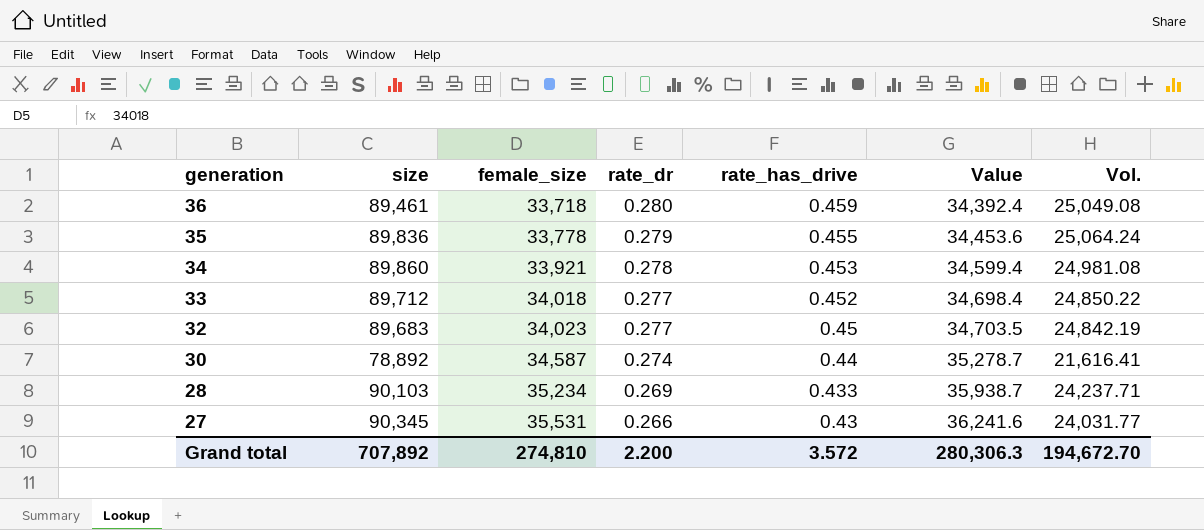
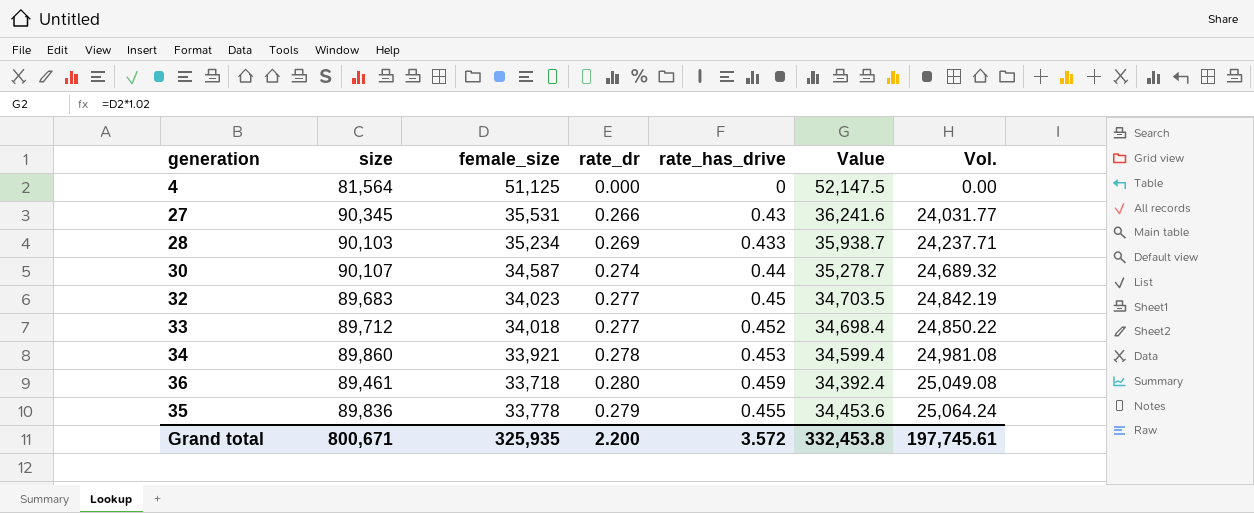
row order: generation descending -> Vol. ascending
row 4: none -> 81,564 | 51,125 | 0.000 | 0 | 52,147.5 | 0.00
30 | size: 78,892 -> 90,107
30 | Vol.: 21,616.41 -> 24,689.32
Grand total | size: 707,892 -> 800,671
Grand total | female_size: 274,810 -> 325,935
Grand total | Value: 280,306.3 -> 332,453.8
Grand total | Vol.: 194,672.70 -> 197,745.61

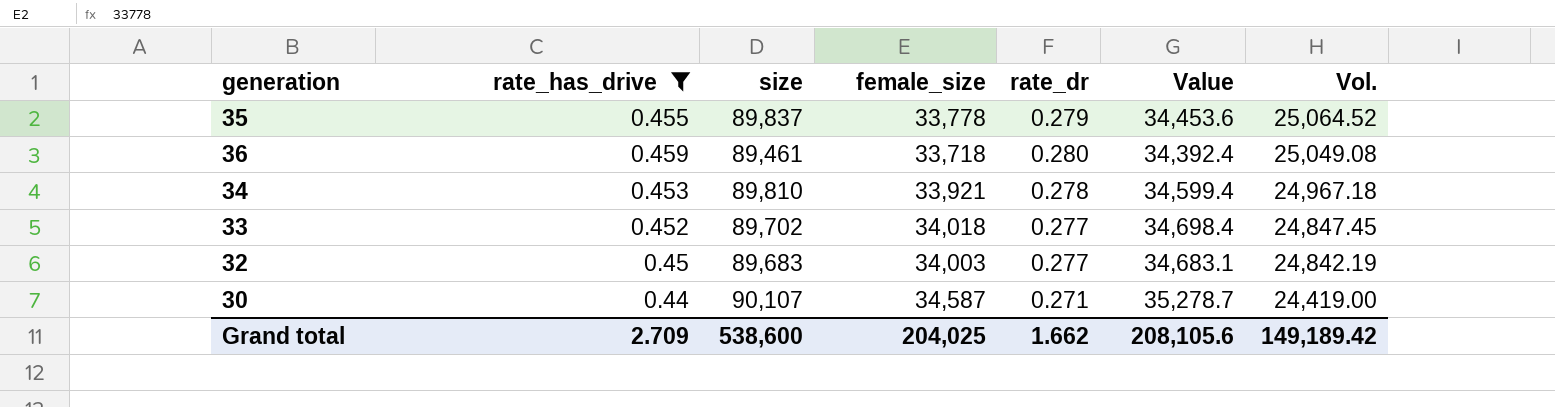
filter: none -> rate_has_drive >= 0.44
row order: Vol. ascending -> Vol. descending
column rate_has_drive | position: 5 -> 2
35 | size: 89,836 -> 89,837
35 | Vol.: 25,064.24 -> 25,064.52
34 | size: 89,860 -> 89,810
34 | Vol.: 24,981.08 -> 24,967.18
33 | size: 89,712 -> 89,702
33 | Vol.: 24,850.22 -> 24,847.45
32 | female_size: 34,023 -> 34,003
32 | Value: 34,703.5 -> 34,683.1
30 | rate_dr: 0.274 -> 0.271
30 | Vol.: 24,689.32 -> 24,419.00
Grand total | rate_has_drive: 3.572 -> 2.709
Grand total | size: 800,671 -> 538,600
Grand total | female_size: 325,935 -> 204,025
Grand total | rate_dr: 2.200 -> 1.662
Grand total | Value: 332,453.8 -> 208,105.6
Grand total | Vol.: 197,745.61 -> 149,189.42

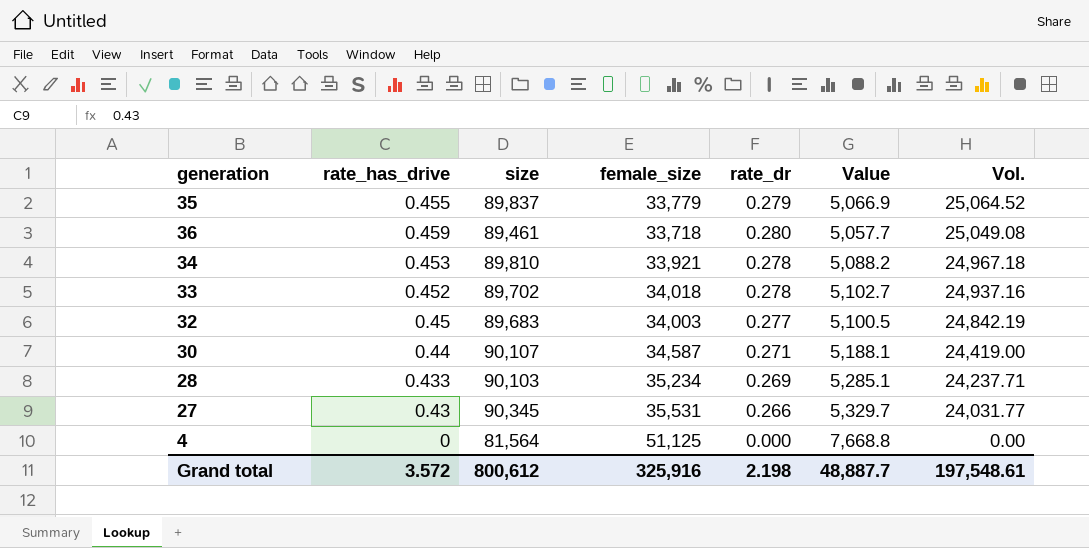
filter: rate_has_drive >= 0.44 -> none
column Value | formula: [female_size] * 1.02 -> [female_size] * 0.15
35 | female_size: 33,778 -> 33,779
33 | rate_dr: 0.277 -> 0.278
33 | Vol.: 24,847.45 -> 24,937.16
Grand total | rate_has_drive: 2.709 -> 3.572
Grand total | size: 538,600 -> 800,612
Grand total | female_size: 204,025 -> 325,916
Grand total | rate_dr: 1.662 -> 2.198
Grand total | Value: 208,105.6 -> 48,887.7
Grand total | Vol.: 149,189.42 -> 197,548.61

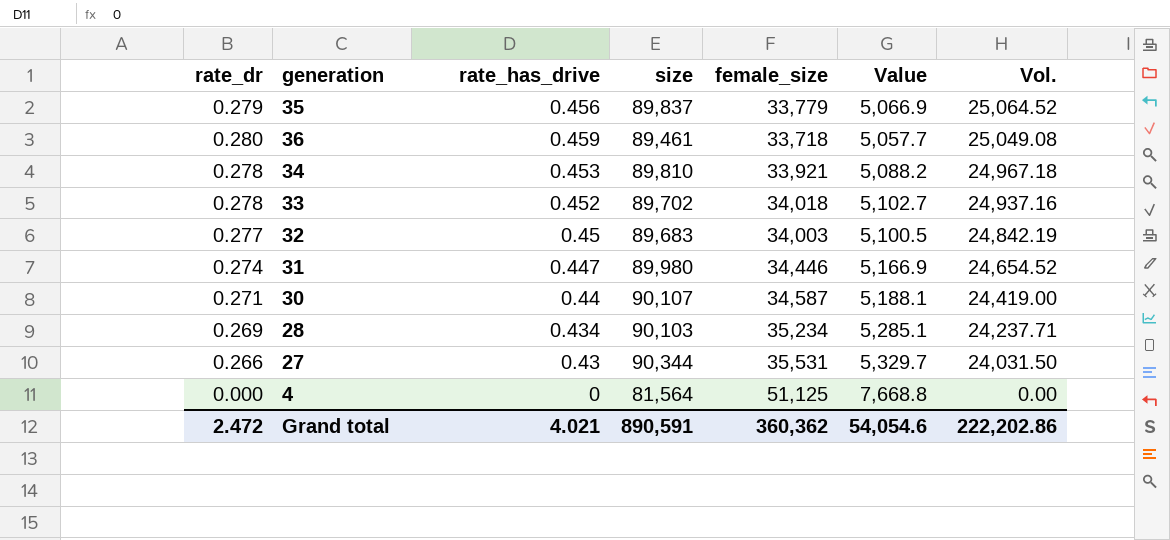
column rate_dr | position: 5 -> 1
35 | rate_has_drive: 0.455 -> 0.456
row 31: none -> 0.274 | 0.447 | 89,980 | 34,446 | 5,166.9 | 24,654.52
28 | rate_has_drive: 0.433 -> 0.434
27 | size: 90,345 -> 90,344
27 | Vol.: 24,031.77 -> 24,031.50
Grand total | rate_dr: 2.198 -> 2.472
Grand total | rate_has_drive: 3.572 -> 4.021
Grand total | size: 800,612 -> 890,591
Grand total | female_size: 325,916 -> 360,362
Grand total | Value: 48,887.7 -> 54,054.6
Grand total | Vol.: 197,548.61 -> 222,202.86

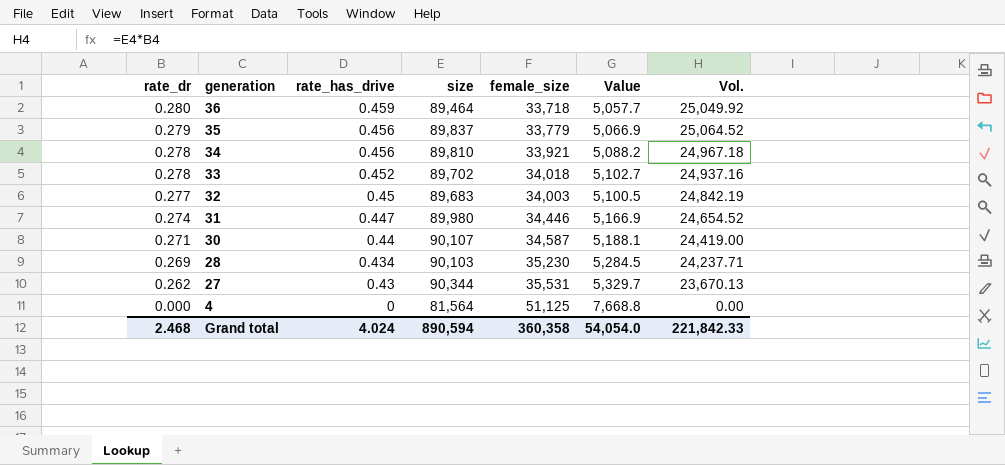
row order: Vol. descending -> rate_dr descending
36 | size: 89,461 -> 89,464
36 | Vol.: 25,049.08 -> 25,049.92
34 | rate_has_drive: 0.453 -> 0.456
28 | female_size: 35,234 -> 35,230
28 | Value: 5,285.1 -> 5,284.5
27 | rate_dr: 0.266 -> 0.262
27 | Vol.: 24,031.50 -> 23,670.13
Grand total | rate_dr: 2.472 -> 2.468
Grand total | rate_has_drive: 4.021 -> 4.024
Grand total | size: 890,591 -> 890,594
Grand total | female_size: 360,362 -> 360,358
Grand total | Value: 54,054.6 -> 54,054.0
Grand total | Vol.: 222,202.86 -> 221,842.33

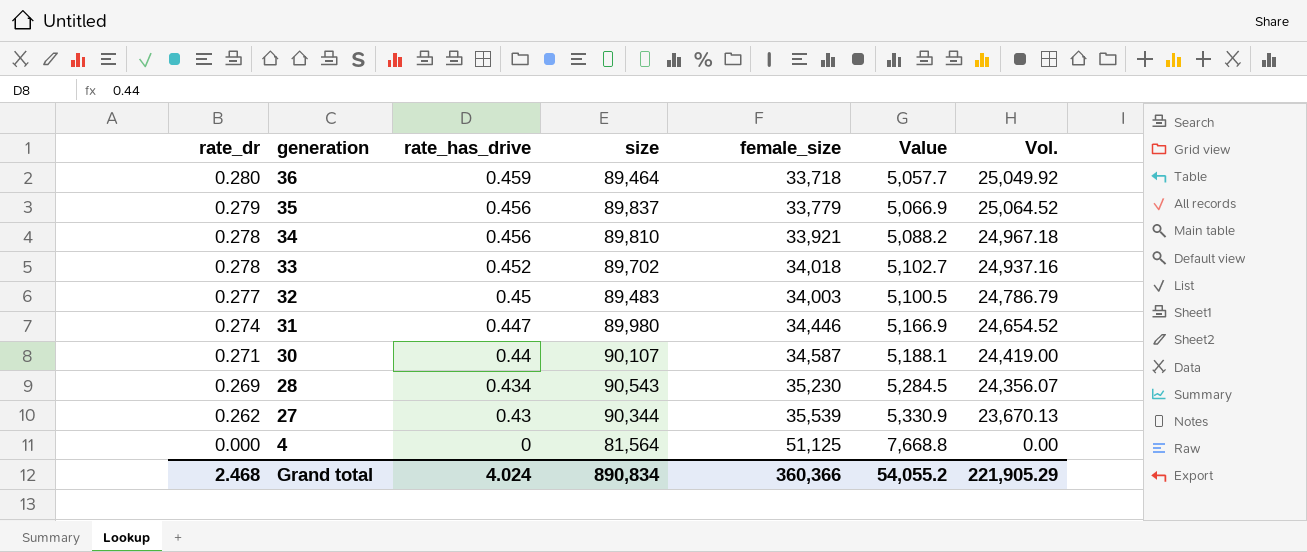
32 | size: 89,683 -> 89,483
32 | Vol.: 24,842.19 -> 24,786.79
28 | size: 90,103 -> 90,543
28 | Vol.: 24,237.71 -> 24,356.07
27 | female_size: 35,531 -> 35,539
27 | Value: 5,329.7 -> 5,330.9
Grand total | size: 890,594 -> 890,834
Grand total | female_size: 360,358 -> 360,366
Grand total | Value: 54,054.0 -> 54,055.2
Grand total | Vol.: 221,842.33 -> 221,905.29

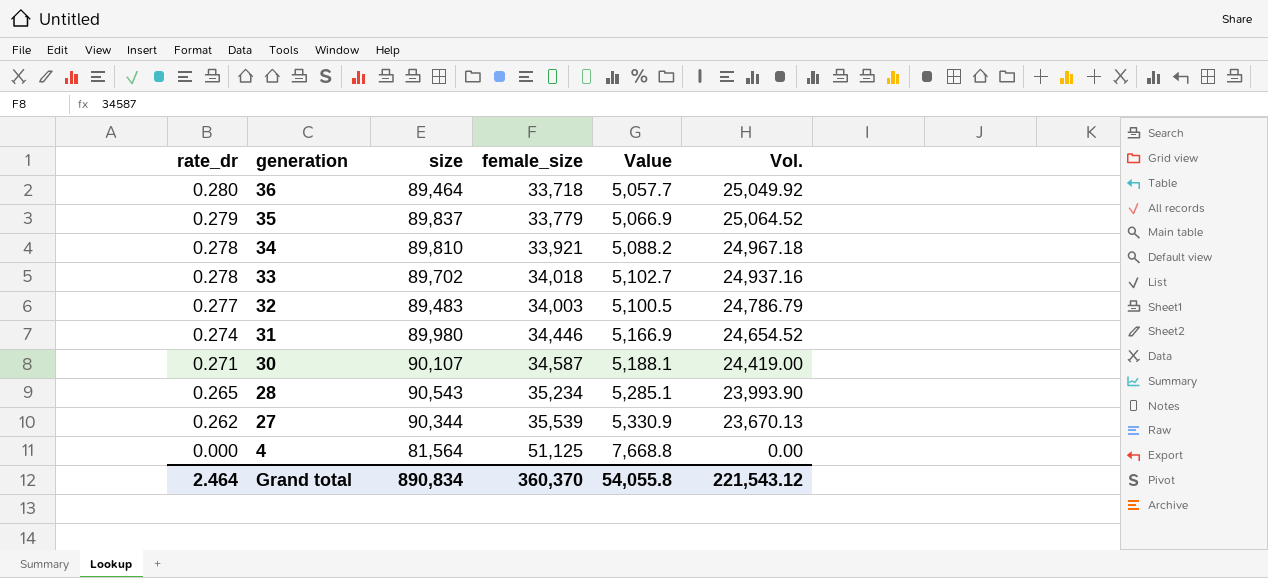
column rate_has_drive | position: 3 -> none
28 | rate_dr: 0.269 -> 0.265
28 | female_size: 35,230 -> 35,234
28 | Value: 5,284.5 -> 5,285.1
28 | Vol.: 24,356.07 -> 23,993.90
Grand total | rate_dr: 2.468 -> 2.464
Grand total | female_size: 360,366 -> 360,370
Grand total | Value: 54,055.2 -> 54,055.8
Grand total | Vol.: 221,905.29 -> 221,543.12

